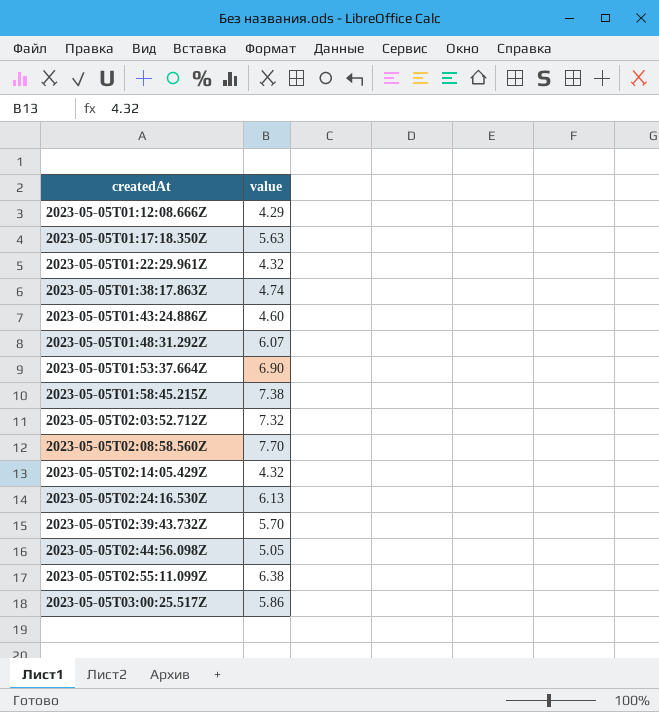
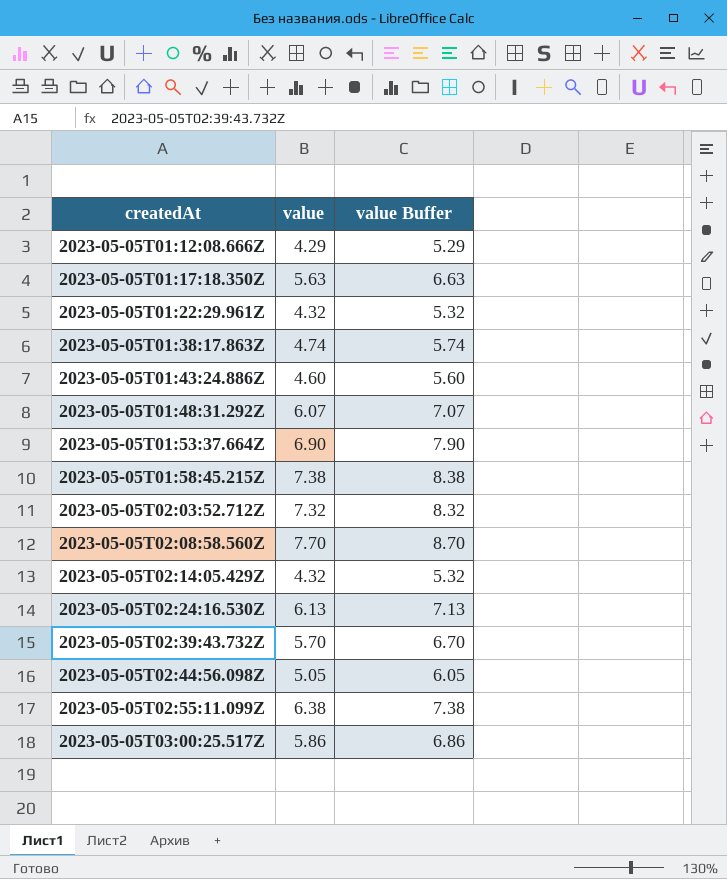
column value Buffer | formula: none -> [value] + 1

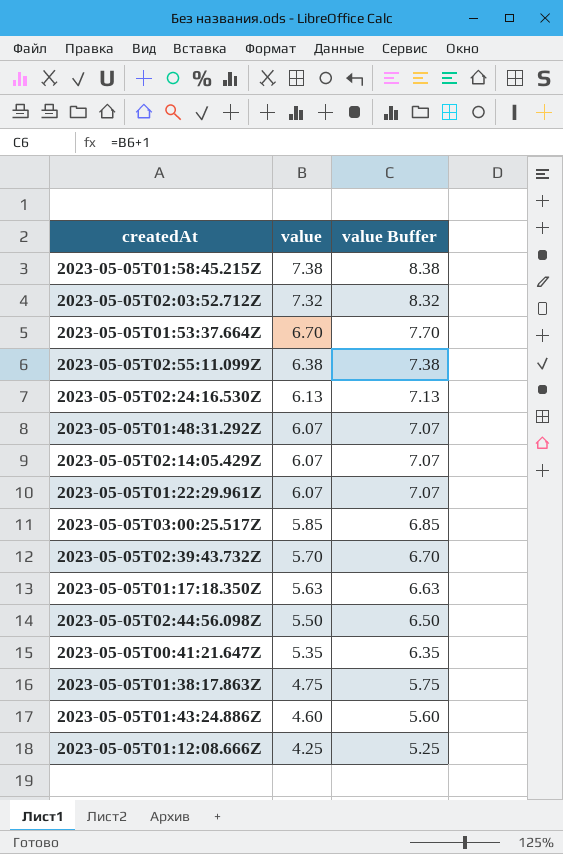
row order: createdAt ascending -> value descending
row 2023-05-05T02:08:58.560Z: 7.70 | 8.70 -> none
2023-05-05T01:53:37.664Z | value: 6.90 -> 6.70
2023-05-05T01:53:37.664Z | value Buffer: 7.90 -> 7.70
2023-05-05T02:14:05.429Z | value: 4.32 -> 6.07
2023-05-05T02:14:05.429Z | value Buffer: 5.32 -> 7.07
2023-05-05T01:22:29.961Z | value: 4.32 -> 6.07
2023-05-05T01:22:29.961Z | value Buffer: 5.32 -> 7.07
2023-05-05T03:00:25.517Z | value: 5.86 -> 5.85
2023-05-05T03:00:25.517Z | value Buffer: 6.86 -> 6.85
2023-05-05T02:44:56.098Z | value: 5.05 -> 5.50
2023-05-05T02:44:56.098Z | value Buffer: 6.05 -> 6.50
row 2023-05-05T00:41:21.647Z: none -> 5.35 | 6.35
2023-05-05T01:38:17.863Z | value: 4.74 -> 4.75
2023-05-05T01:38:17.863Z | value Buffer: 5.74 -> 5.75
2023-05-05T01:12:08.666Z | value: 4.29 -> 4.25
2023-05-05T01:12:08.666Z | value Buffer: 5.29 -> 5.25

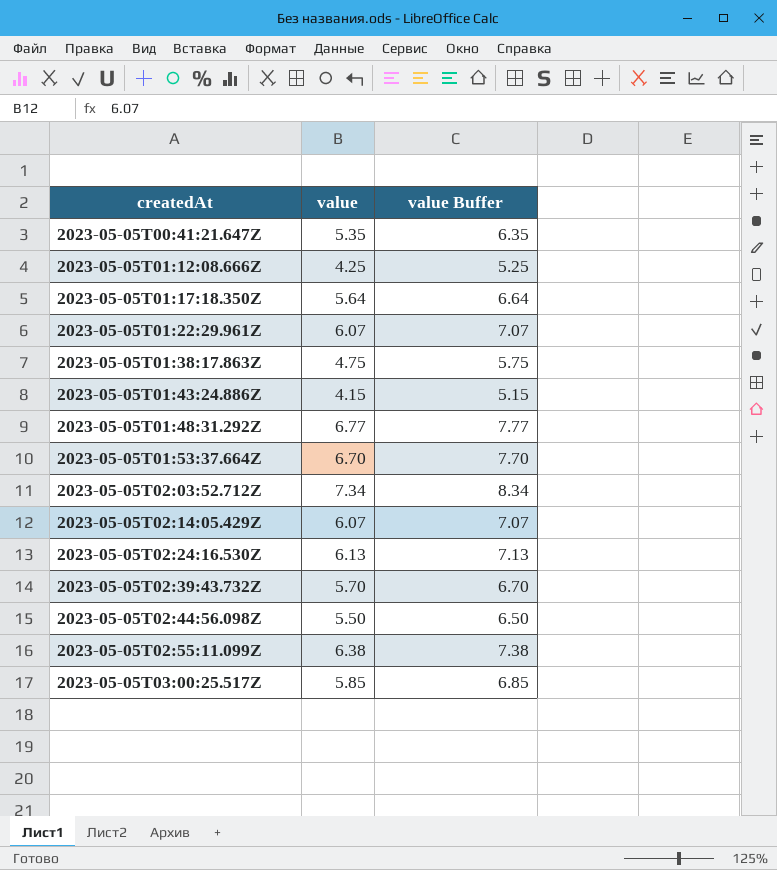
row order: value descending -> createdAt ascending
row 2023-05-05T01:58:45.215Z: 7.38 | 8.38 -> none
2023-05-05T01:17:18.350Z | value: 5.63 -> 5.64
2023-05-05T01:17:18.350Z | value Buffer: 6.63 -> 6.64
2023-05-05T01:43:24.886Z | value: 4.60 -> 4.15
2023-05-05T01:43:24.886Z | value Buffer: 5.60 -> 5.15
2023-05-05T01:48:31.292Z | value: 6.07 -> 6.77
2023-05-05T01:48:31.292Z | value Buffer: 7.07 -> 7.77
2023-05-05T02:03:52.712Z | value: 7.32 -> 7.34
2023-05-05T02:03:52.712Z | value Buffer: 8.32 -> 8.34

